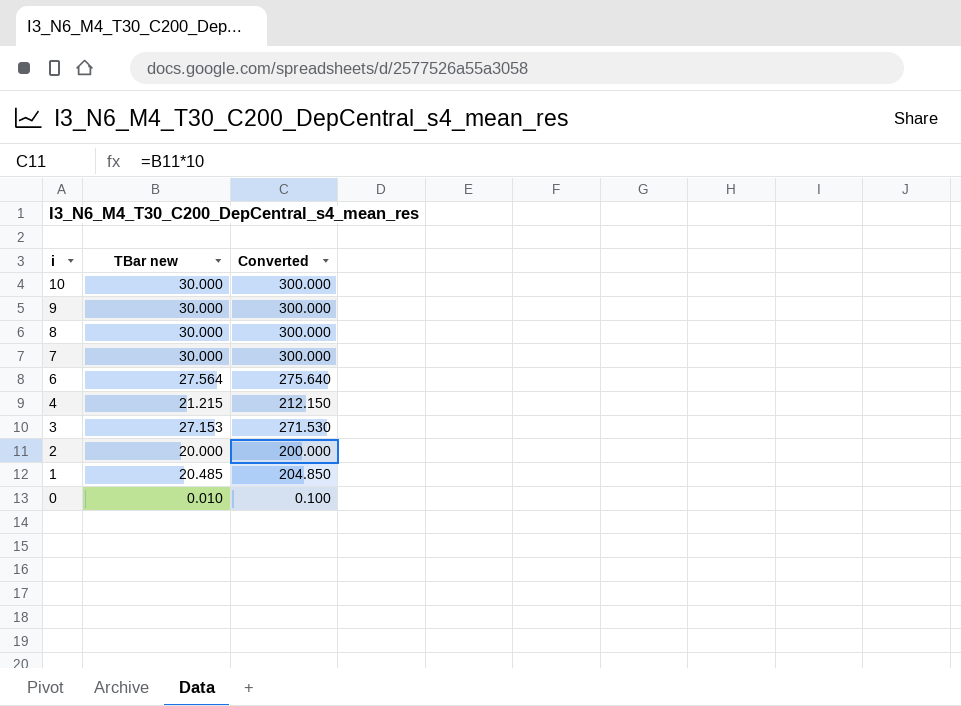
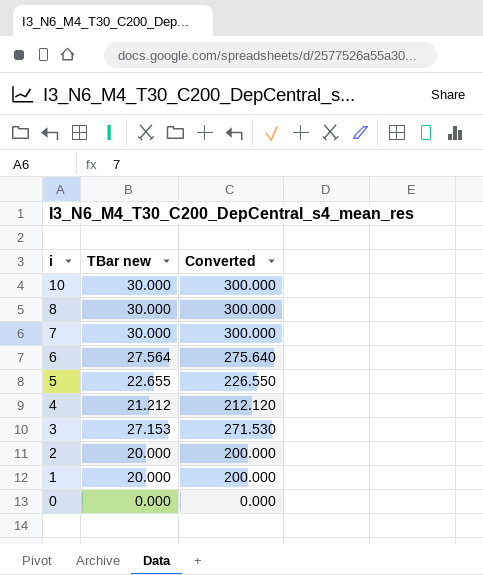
row 9: 30.000 | 300.000 -> none
row 5: none -> 22.655 | 226.550
4 | TBar new: 21.215 -> 21.212
4 | Converted: 212.150 -> 212.120
1 | TBar new: 20.485 -> 20.000
1 | Converted: 204.850 -> 200.000
0 | TBar new: 0.010 -> 0.000
0 | Converted: 0.100 -> 0.000

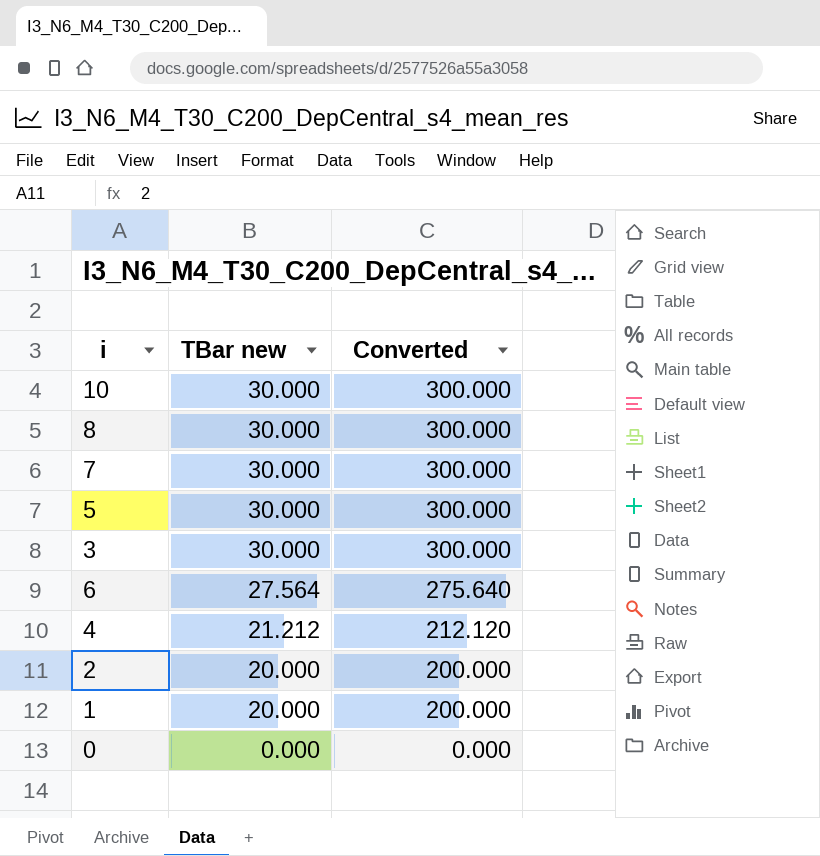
row order: i descending -> TBar new descending
5 | TBar new: 22.655 -> 30.000
5 | Converted: 226.550 -> 300.000
3 | TBar new: 27.153 -> 30.000
3 | Converted: 271.530 -> 300.000

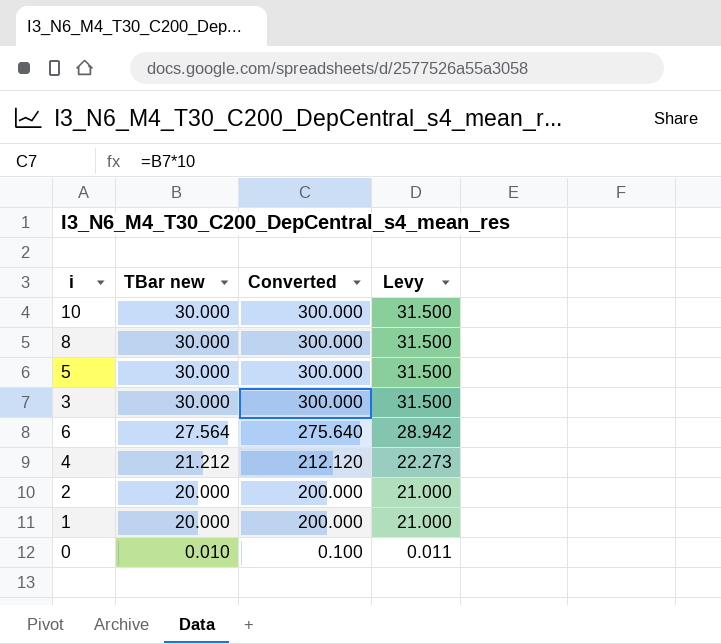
column Levy | formula: none -> [TBar new] * 1.05
row 7: 30.000 | 300.000 -> none
0 | TBar new: 0.000 -> 0.010
0 | Converted: 0.000 -> 0.100

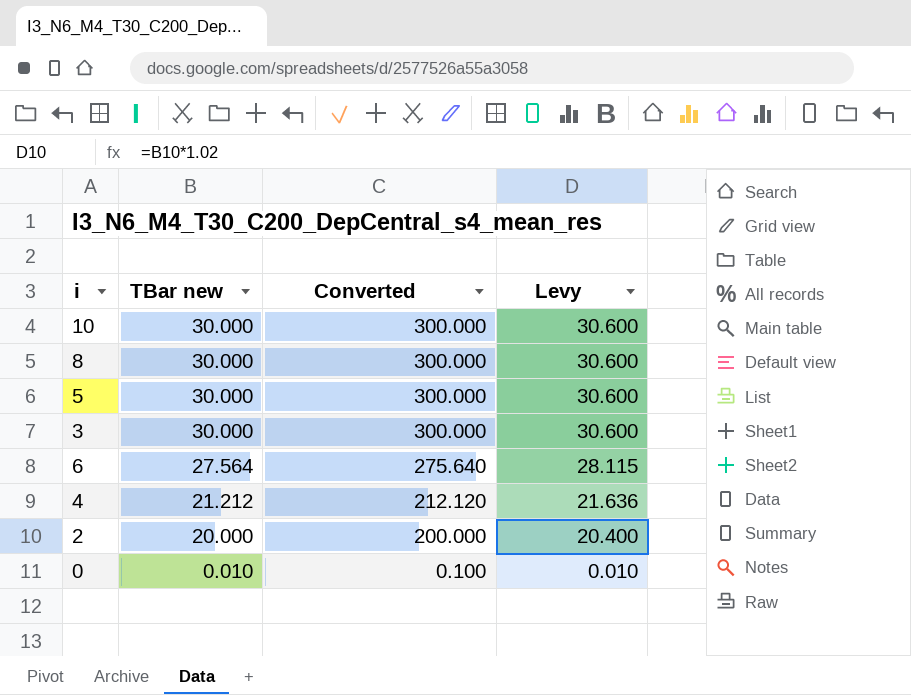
column Levy | formula: [TBar new] * 1.05 -> [TBar new] * 1.02
row 1: 20.000 | 200.000 | 21.000 -> none

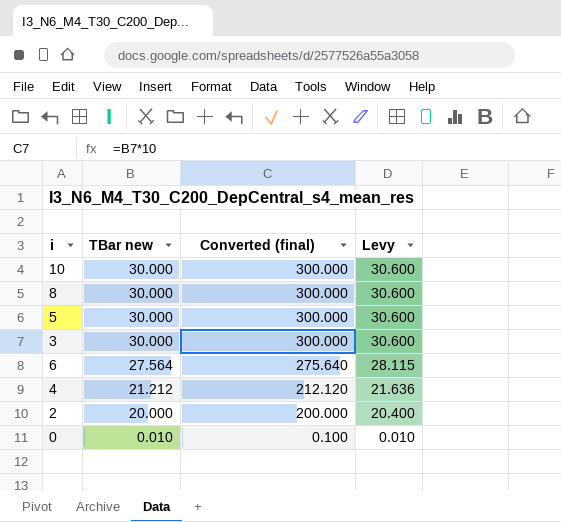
column name: Converted -> Converted (final)

